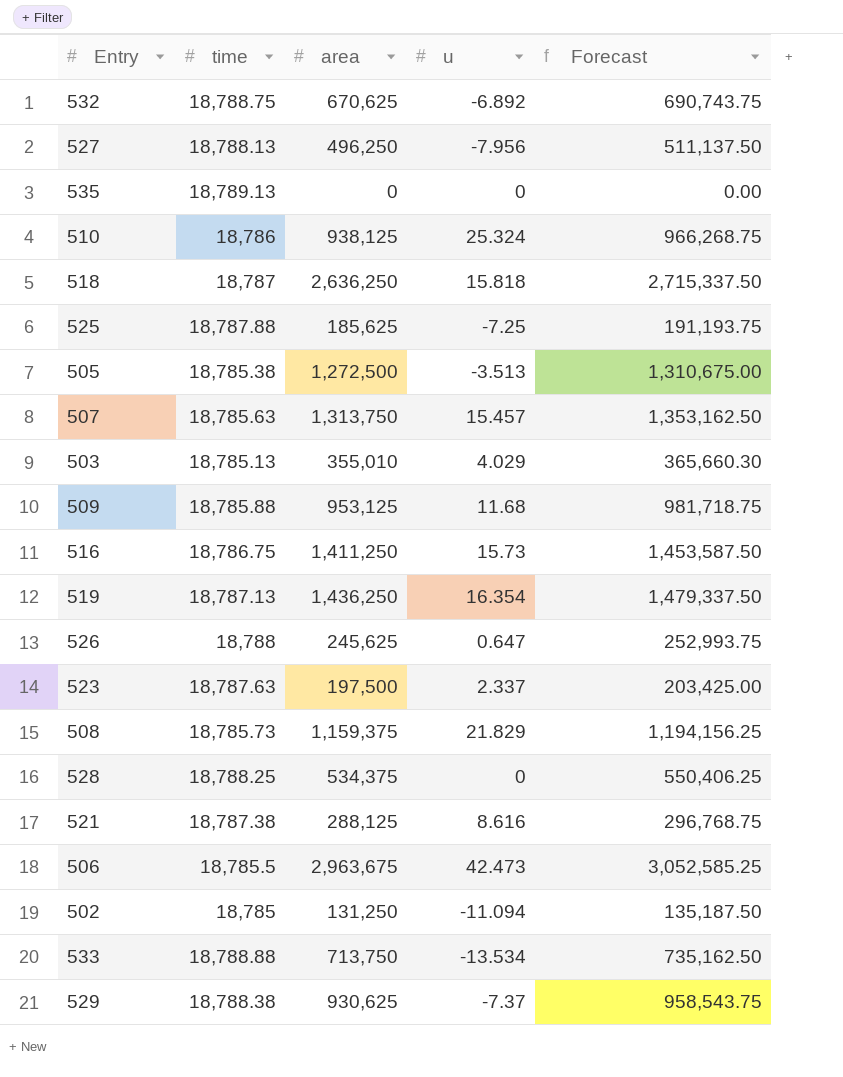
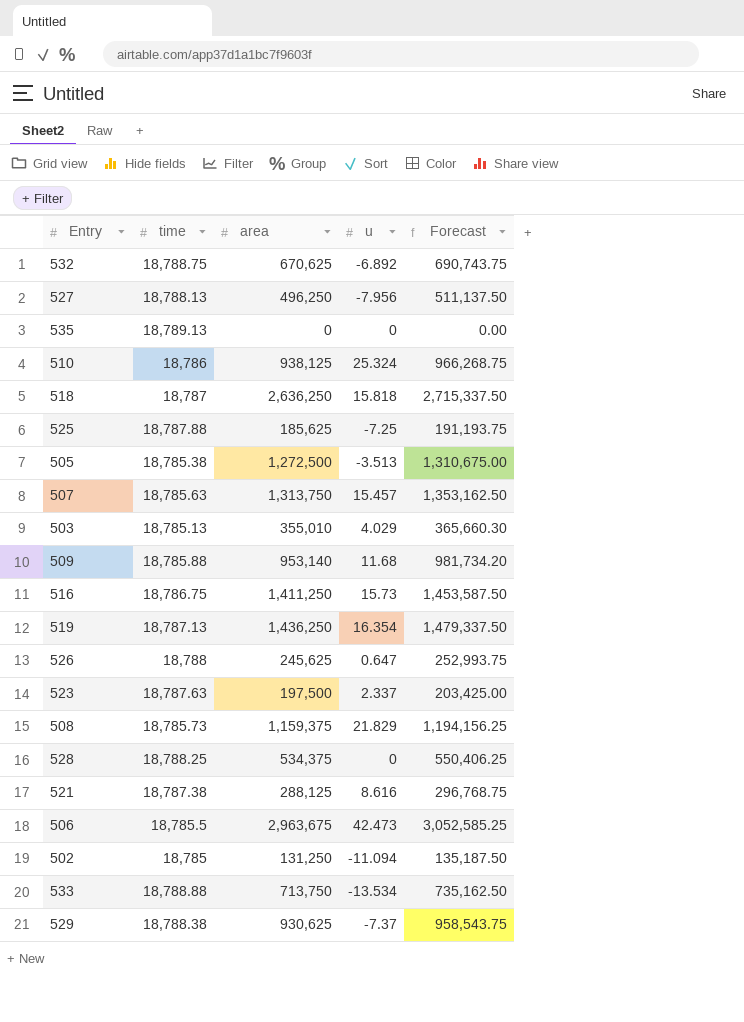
509 | area: 953,125 -> 953,140
509 | Forecast: 981,718.75 -> 981,734.20

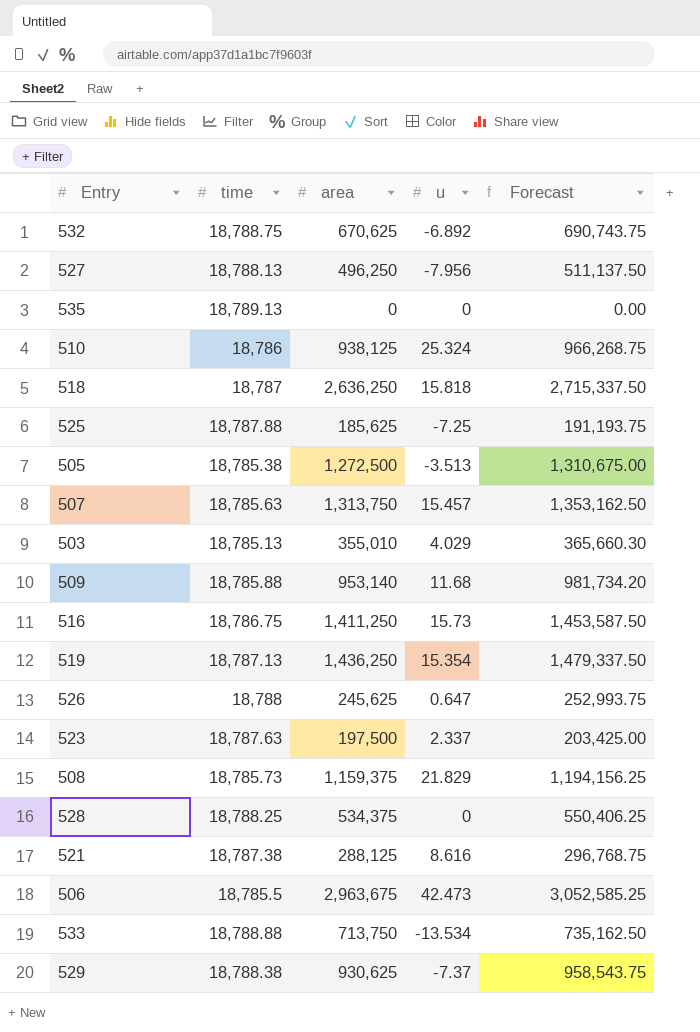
row 502: 18,785 | 131,250 | -11.094 | 135,187.50 -> none
519 | u: 16.354 -> 15.354

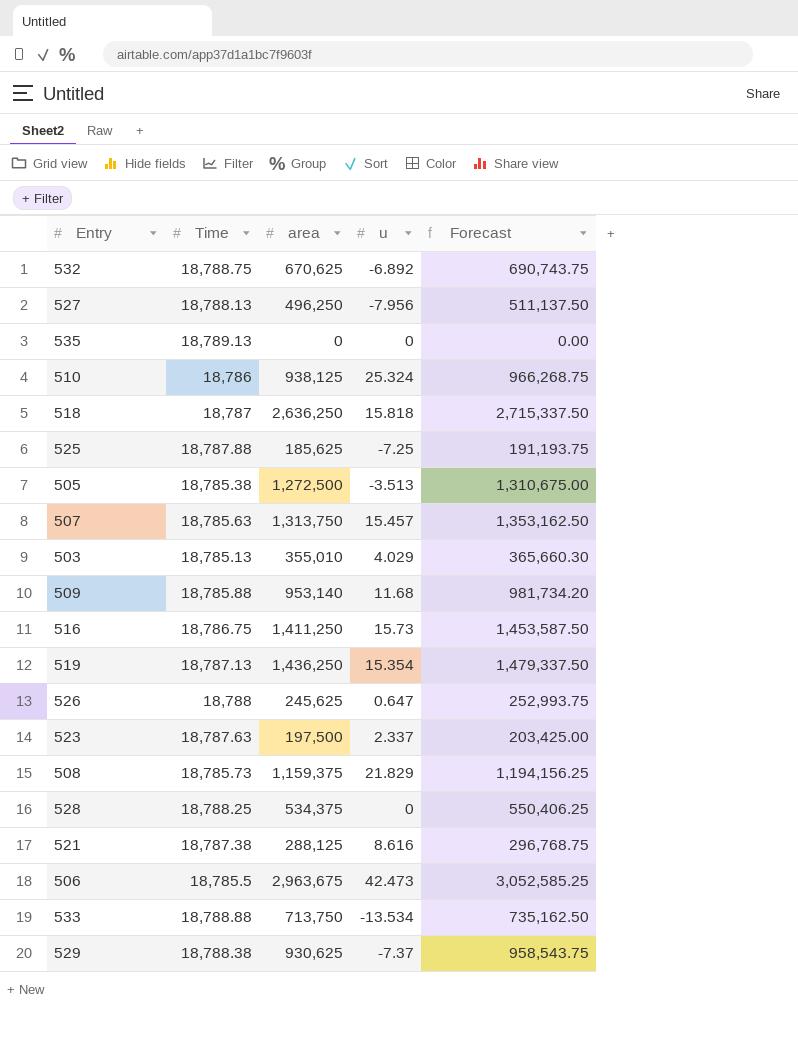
column name: time -> Time

